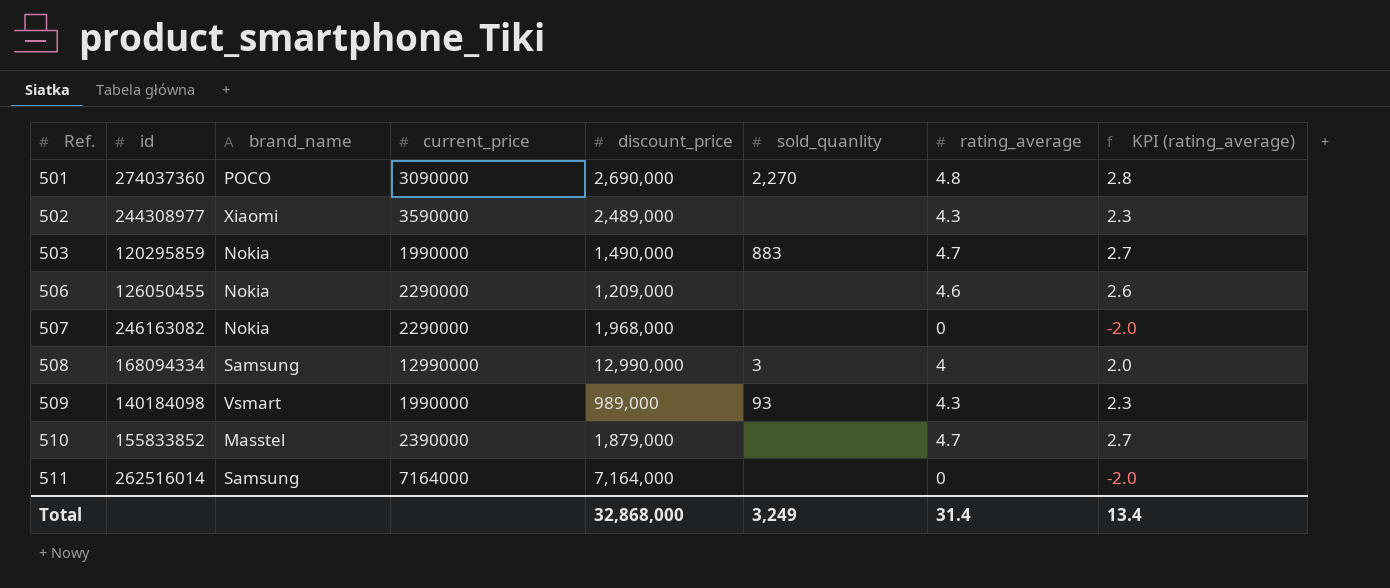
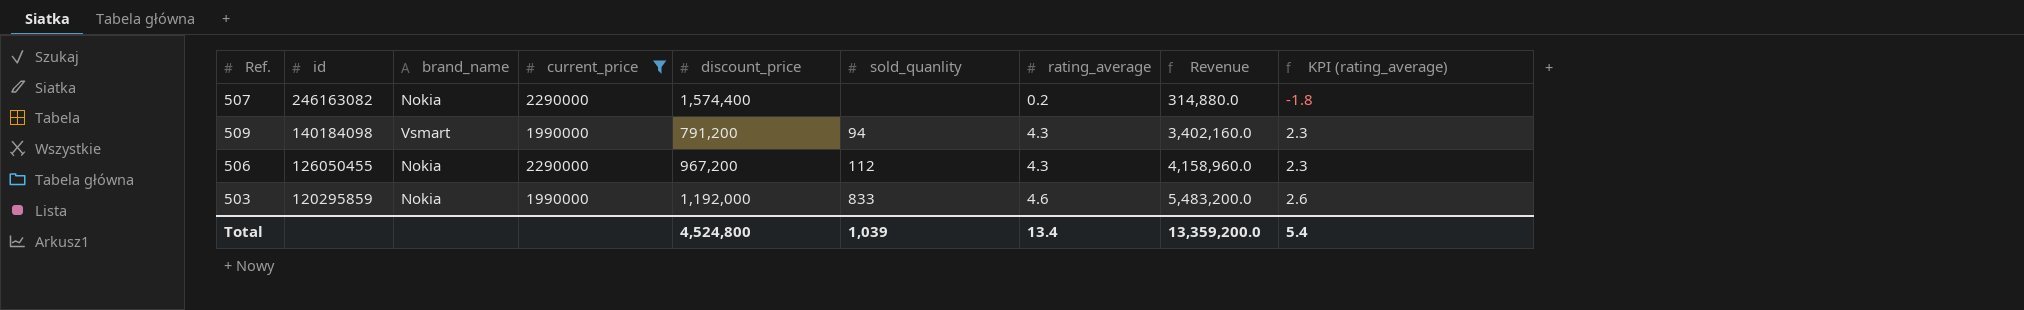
filter: none -> current_price <= 2290000
row order: Ref. ascending -> id descending
column Revenue | formula: none -> [discount_price] * [rating_average]
507 | discount_price: 1,968,000 -> 1,574,400
507 | rating_average: 0 -> 0.2
507 | KPI (rating_average): -2.0 -> -1.8
509 | discount_price: 989,000 -> 791,200
509 | sold_quanlity: 93 -> 94
506 | discount_price: 1,209,000 -> 967,200
506 | sold_quanlity: none -> 112
506 | rating_average: 4.6 -> 4.3
506 | KPI (rating_average): 2.6 -> 2.3
503 | discount_price: 1,490,000 -> 1,192,000
503 | sold_quanlity: 883 -> 833
503 | rating_average: 4.7 -> 4.6
503 | KPI (rating_average): 2.7 -> 2.6
Total | discount_price: 32,868,000 -> 4,524,800
Total | sold_quanlity: 3,249 -> 1,039
Total | rating_average: 31.4 -> 13.4
Total | KPI (rating_average): 13.4 -> 5.4

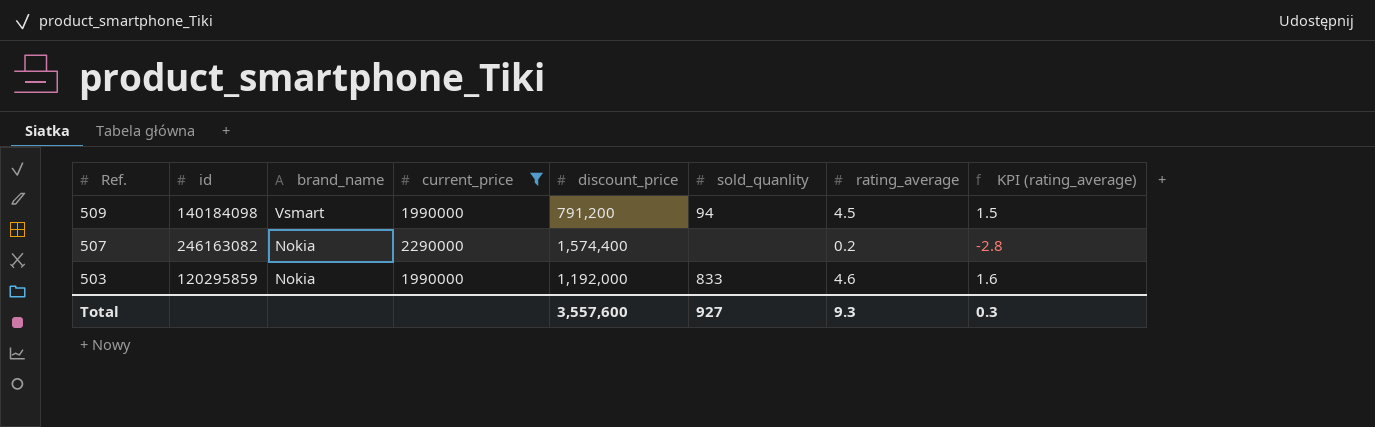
row order: id descending -> Ref. descending
column Revenue | formula: [discount_price] * [rating_average] -> none
column KPI (rating_average) | formula: [rating_average] - 2 -> [rating_average] - 3
row 506: 126050455 | Nokia | 2290000 | 967,200 | 112 | 4.3 | 4,158,960.0 | 2.3 -> none
509 | rating_average: 4.3 -> 4.5
Total | discount_price: 4,524,800 -> 3,557,600
Total | sold_quanlity: 1,039 -> 927
Total | rating_average: 13.4 -> 9.3
Total | KPI (rating_average): 5.4 -> 0.3

